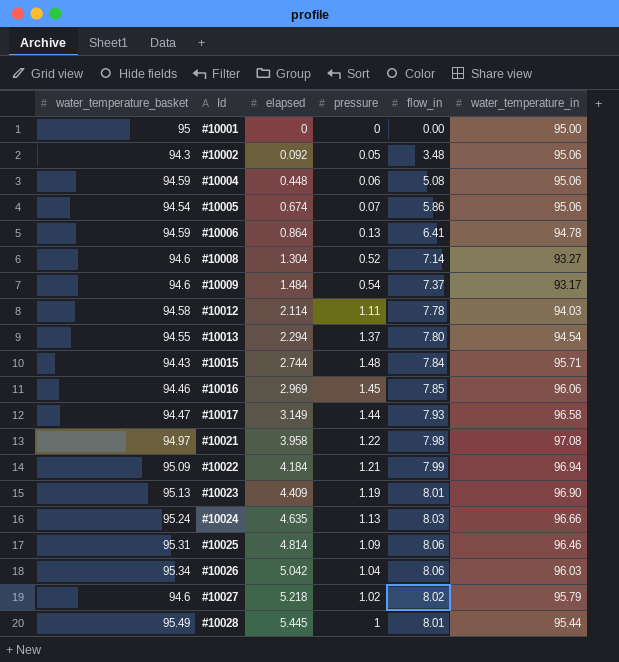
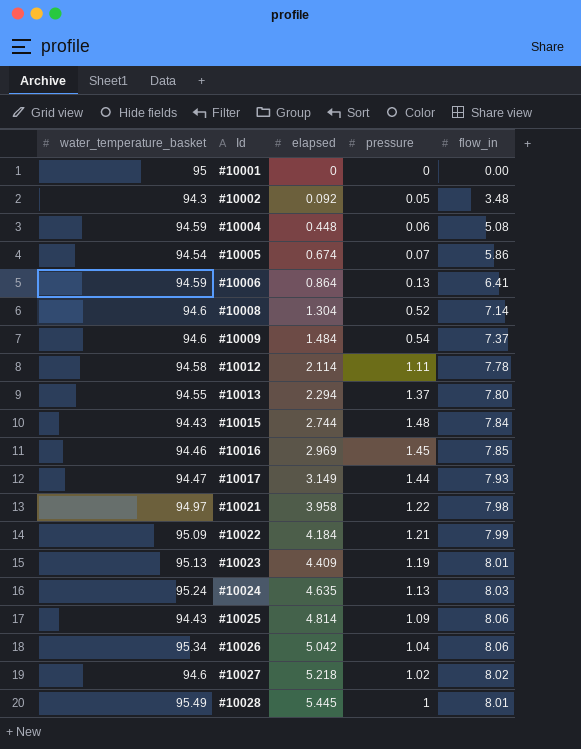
column water_temperature_in | position: 6 -> none
#10025 | water_temperature_basket: 95.31 -> 94.43

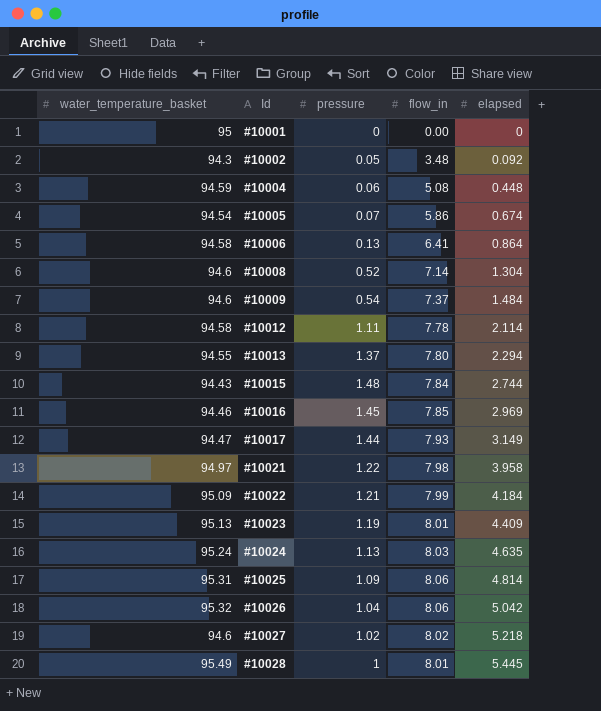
column elapsed | position: 3 -> 5
#10006 | water_temperature_basket: 94.59 -> 94.58
#10025 | water_temperature_basket: 94.43 -> 95.31
#10026 | water_temperature_basket: 95.34 -> 95.32

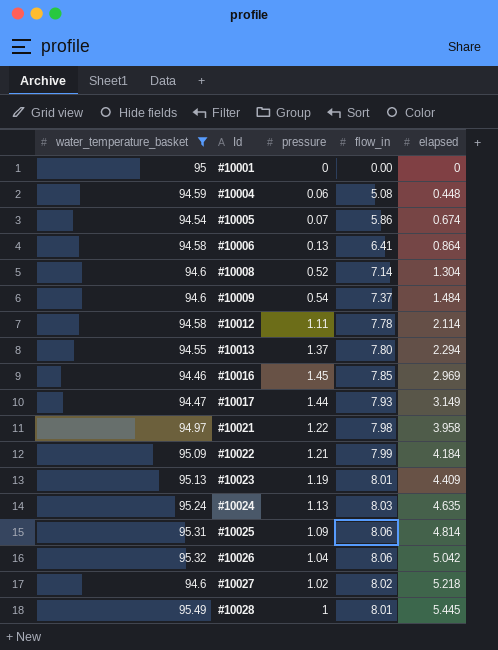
filter: none -> water_temperature_basket >= 94.46

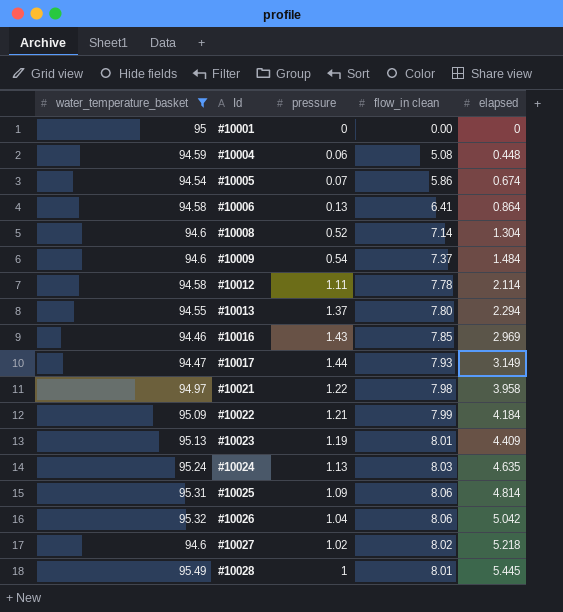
column name: flow_in -> flow_in clean
#10016 | pressure: 1.45 -> 1.43

